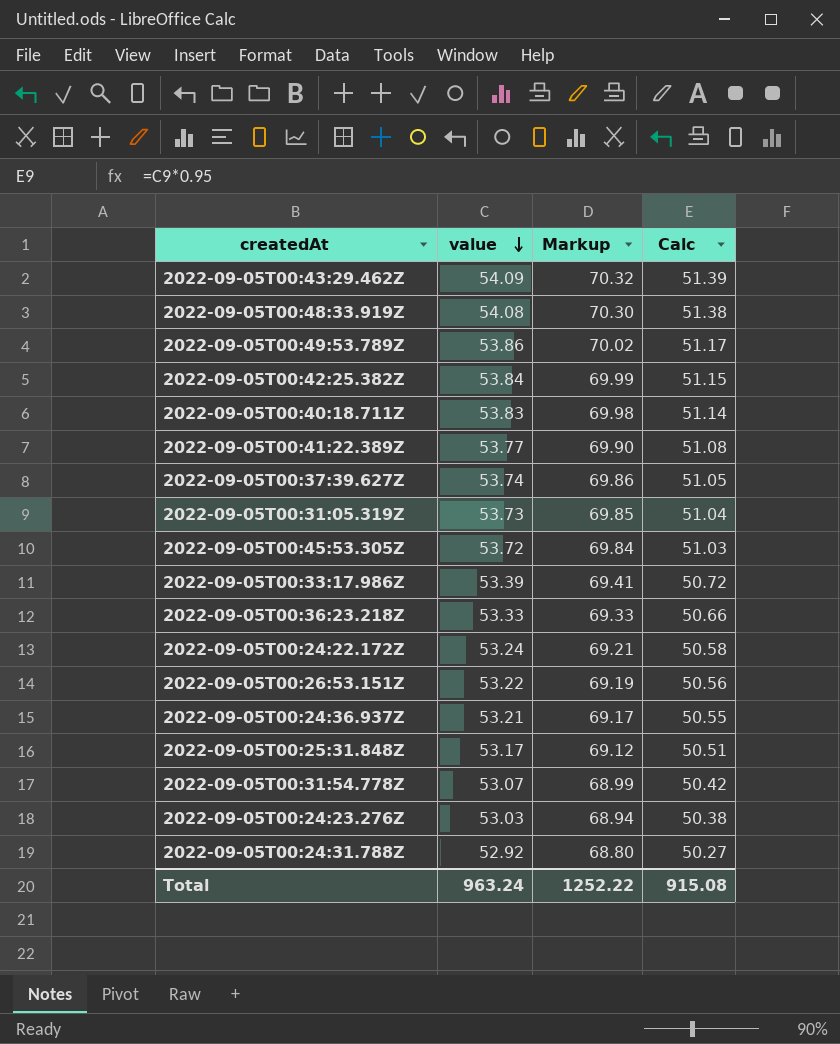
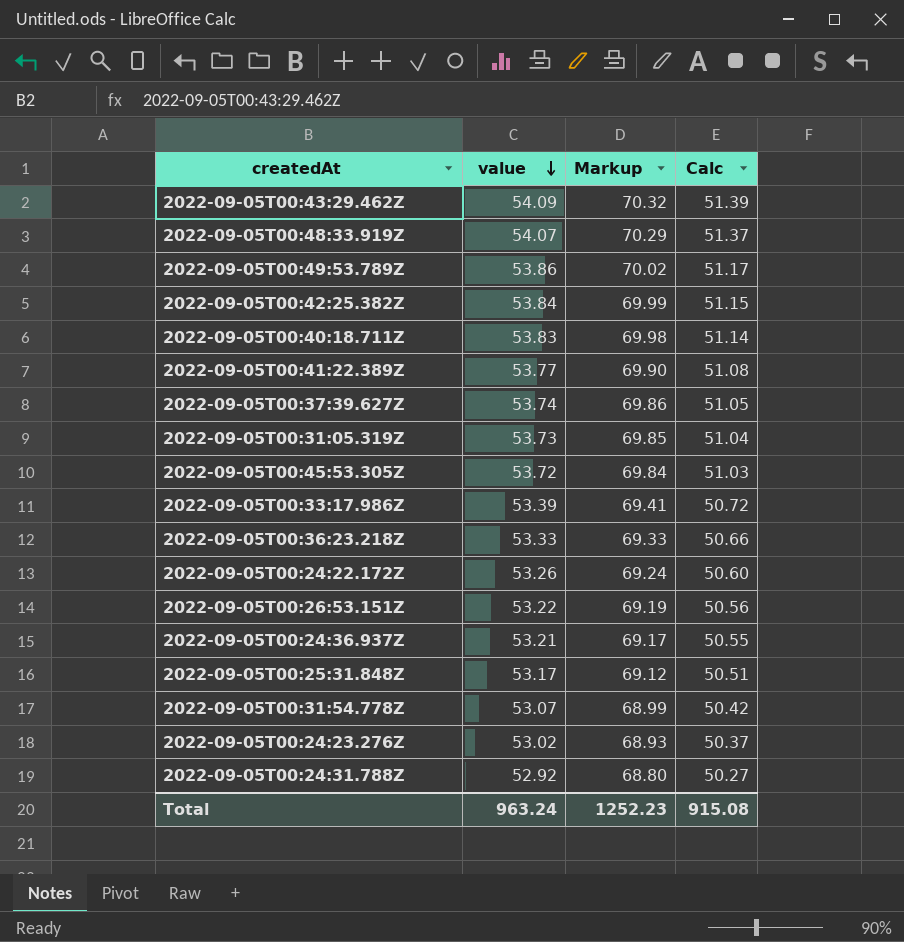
2022-09-05T00:48:33.919Z | value: 54.08 -> 54.07
2022-09-05T00:48:33.919Z | Markup: 70.30 -> 70.29
2022-09-05T00:48:33.919Z | Calc: 51.38 -> 51.37
2022-09-05T00:24:22.172Z | value: 53.24 -> 53.26
2022-09-05T00:24:22.172Z | Markup: 69.21 -> 69.24
2022-09-05T00:24:22.172Z | Calc: 50.58 -> 50.60
2022-09-05T00:24:23.276Z | value: 53.03 -> 53.02
2022-09-05T00:24:23.276Z | Markup: 68.94 -> 68.93
2022-09-05T00:24:23.276Z | Calc: 50.38 -> 50.37
Total | Markup: 1252.22 -> 1252.23

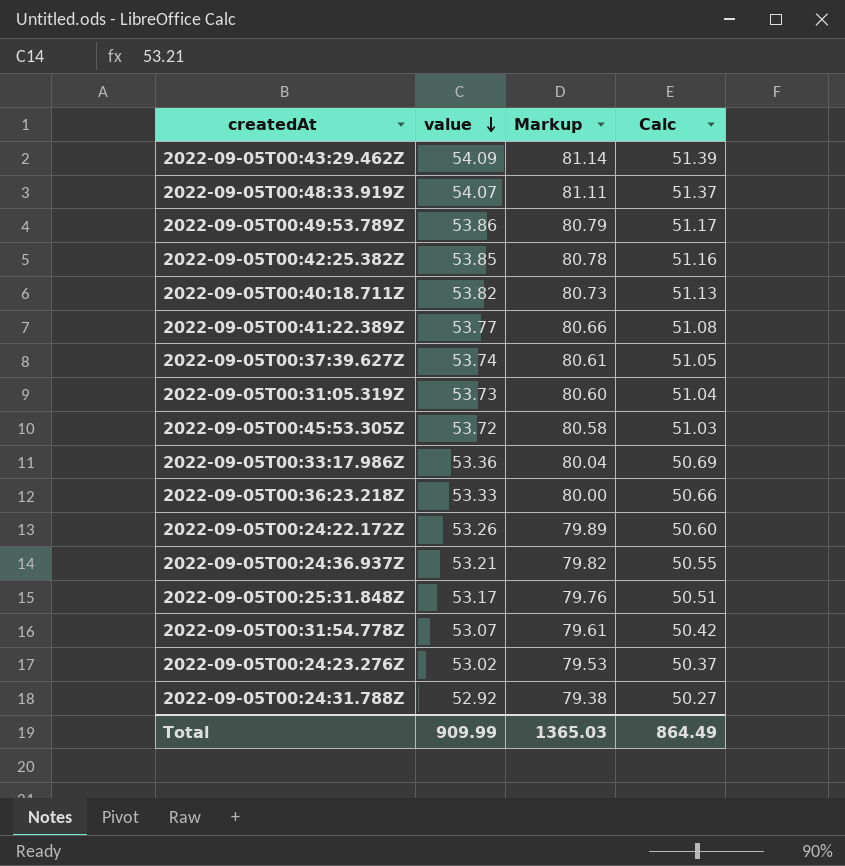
column Markup | formula: [value] * 1.3 -> [value] * 1.5
row 2022-09-05T00:26:53.151Z: 53.22 | 69.19 | 50.56 -> none
2022-09-05T00:42:25.382Z | value: 53.84 -> 53.85
2022-09-05T00:42:25.382Z | Calc: 51.15 -> 51.16
2022-09-05T00:40:18.711Z | value: 53.83 -> 53.82
2022-09-05T00:40:18.711Z | Calc: 51.14 -> 51.13
2022-09-05T00:33:17.986Z | value: 53.39 -> 53.36
2022-09-05T00:33:17.986Z | Calc: 50.72 -> 50.69
Total | value: 963.24 -> 909.99
Total | Markup: 1252.23 -> 1365.03
Total | Calc: 915.08 -> 864.49

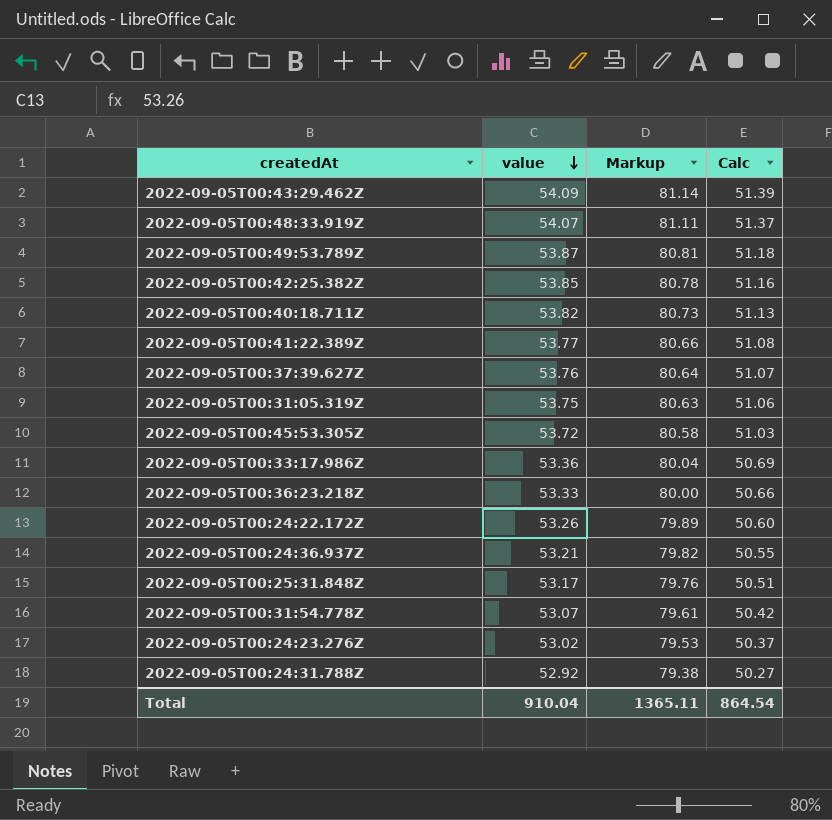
2022-09-05T00:49:53.789Z | value: 53.86 -> 53.87
2022-09-05T00:49:53.789Z | Markup: 80.79 -> 80.81
2022-09-05T00:49:53.789Z | Calc: 51.17 -> 51.18
2022-09-05T00:37:39.627Z | value: 53.74 -> 53.76
2022-09-05T00:37:39.627Z | Markup: 80.61 -> 80.64
2022-09-05T00:37:39.627Z | Calc: 51.05 -> 51.07
2022-09-05T00:31:05.319Z | value: 53.73 -> 53.75
2022-09-05T00:31:05.319Z | Markup: 80.60 -> 80.63
2022-09-05T00:31:05.319Z | Calc: 51.04 -> 51.06
Total | value: 909.99 -> 910.04
Total | Markup: 1365.03 -> 1365.11
Total | Calc: 864.49 -> 864.54

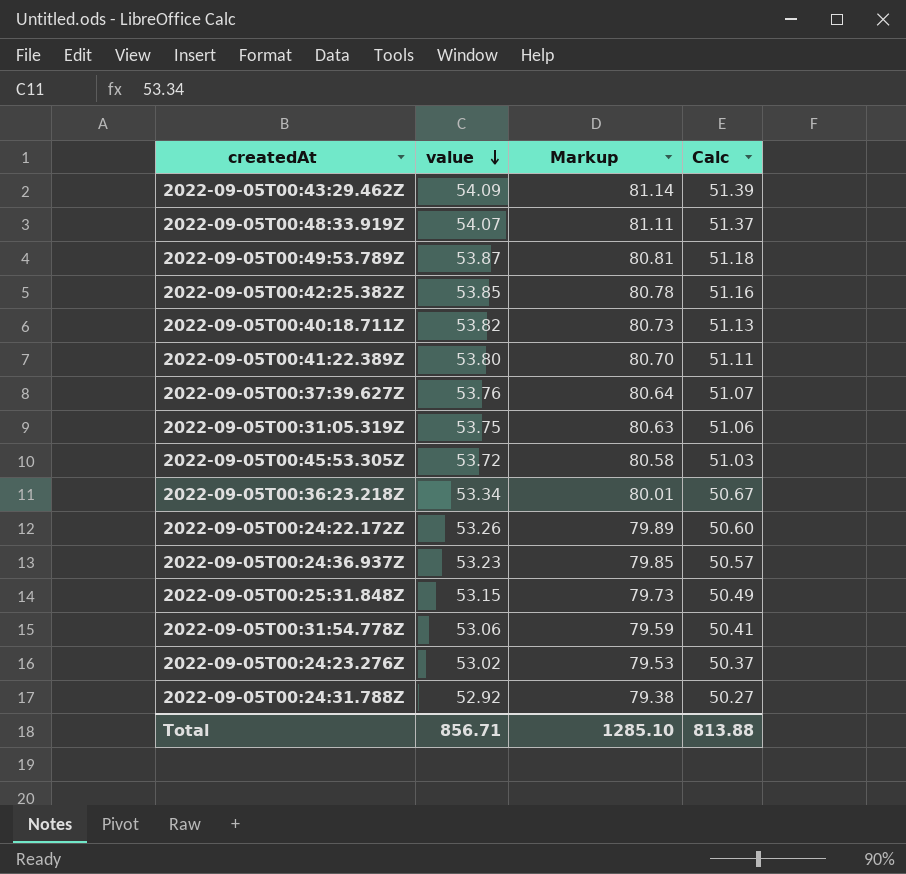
row 2022-09-05T00:33:17.986Z: 53.36 | 80.04 | 50.69 -> none
2022-09-05T00:41:22.389Z | value: 53.77 -> 53.80
2022-09-05T00:41:22.389Z | Markup: 80.66 -> 80.70
2022-09-05T00:41:22.389Z | Calc: 51.08 -> 51.11
2022-09-05T00:36:23.218Z | value: 53.33 -> 53.34
2022-09-05T00:36:23.218Z | Markup: 80.00 -> 80.01
2022-09-05T00:36:23.218Z | Calc: 50.66 -> 50.67
2022-09-05T00:24:36.937Z | value: 53.21 -> 53.23
2022-09-05T00:24:36.937Z | Markup: 79.82 -> 79.85
2022-09-05T00:24:36.937Z | Calc: 50.55 -> 50.57
2022-09-05T00:25:31.848Z | value: 53.17 -> 53.15
2022-09-05T00:25:31.848Z | Markup: 79.76 -> 79.73
2022-09-05T00:25:31.848Z | Calc: 50.51 -> 50.49
2022-09-05T00:31:54.778Z | value: 53.07 -> 53.06
2022-09-05T00:31:54.778Z | Markup: 79.61 -> 79.59
2022-09-05T00:31:54.778Z | Calc: 50.42 -> 50.41
Total | value: 910.04 -> 856.71
Total | Markup: 1365.11 -> 1285.10
Total | Calc: 864.54 -> 813.88

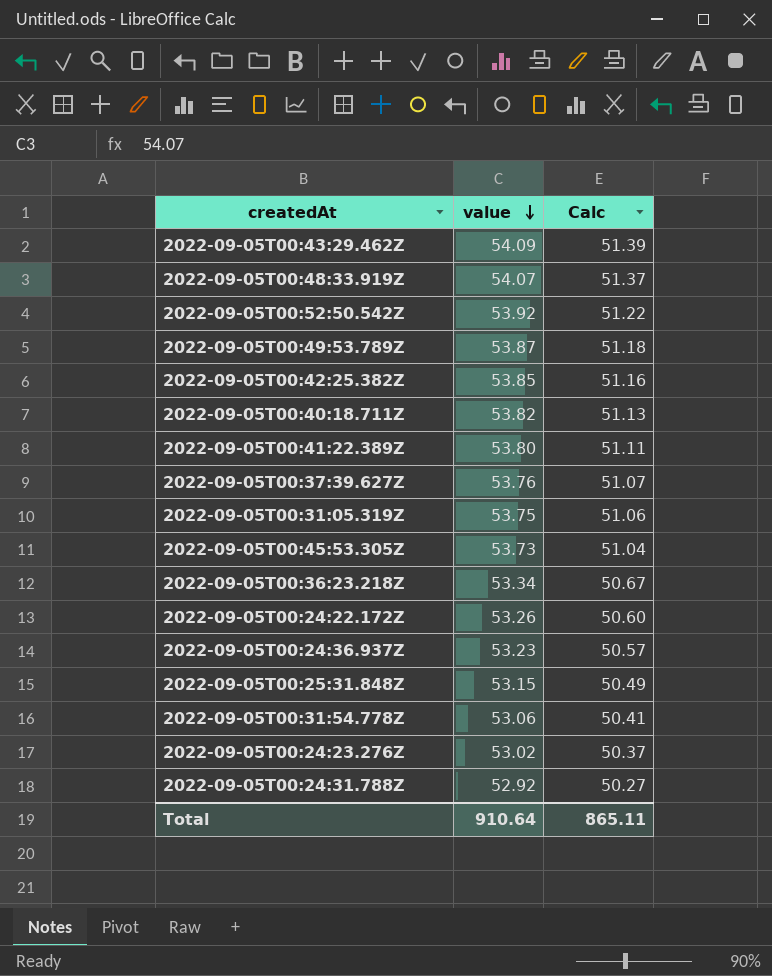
column Markup | formula: [value] * 1.5 -> none
row 2022-09-05T00:52:50.542Z: none -> 53.92 | 51.22
2022-09-05T00:45:53.305Z | value: 53.72 -> 53.73
2022-09-05T00:45:53.305Z | Calc: 51.03 -> 51.04
Total | value: 856.71 -> 910.64
Total | Calc: 813.88 -> 865.11

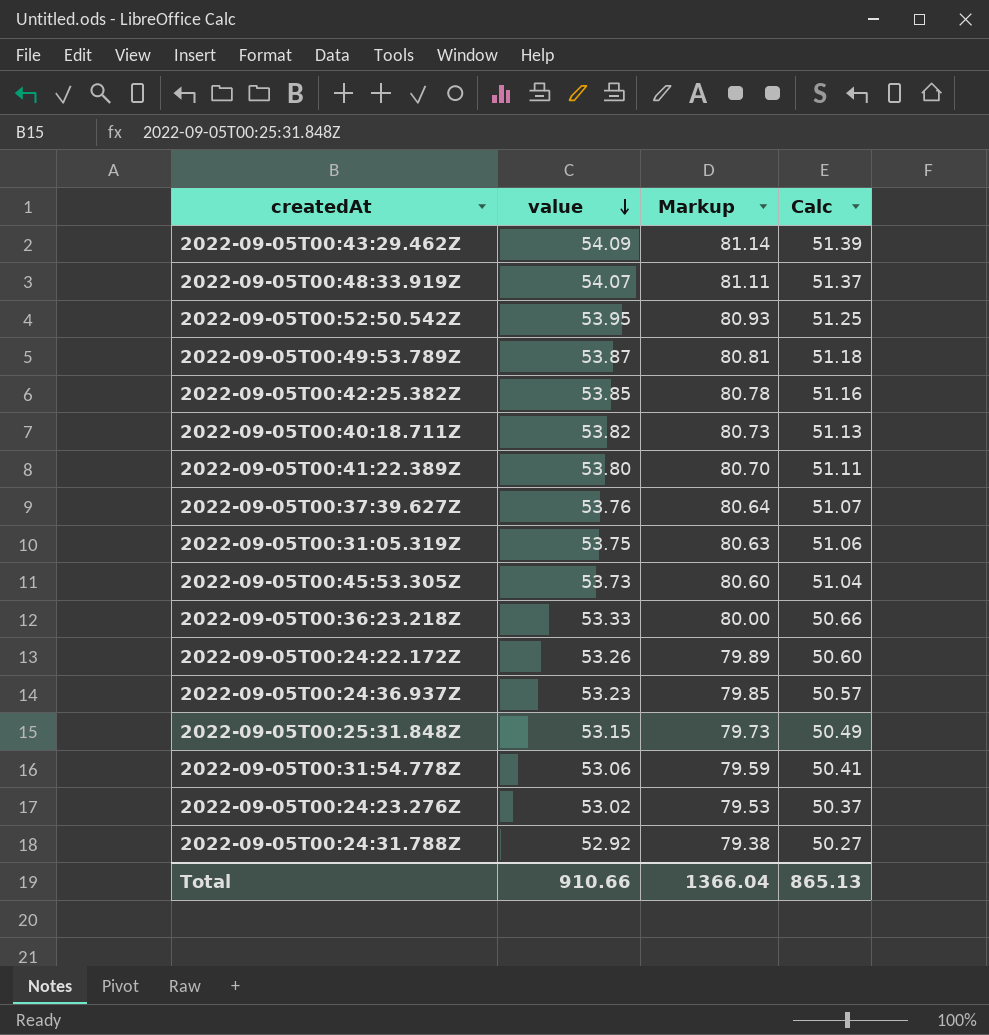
column Markup | formula: none -> [value] * 1.5
2022-09-05T00:52:50.542Z | value: 53.92 -> 53.95
2022-09-05T00:52:50.542Z | Calc: 51.22 -> 51.25
2022-09-05T00:36:23.218Z | value: 53.34 -> 53.33
2022-09-05T00:36:23.218Z | Calc: 50.67 -> 50.66
Total | value: 910.64 -> 910.66
Total | Calc: 865.11 -> 865.13

